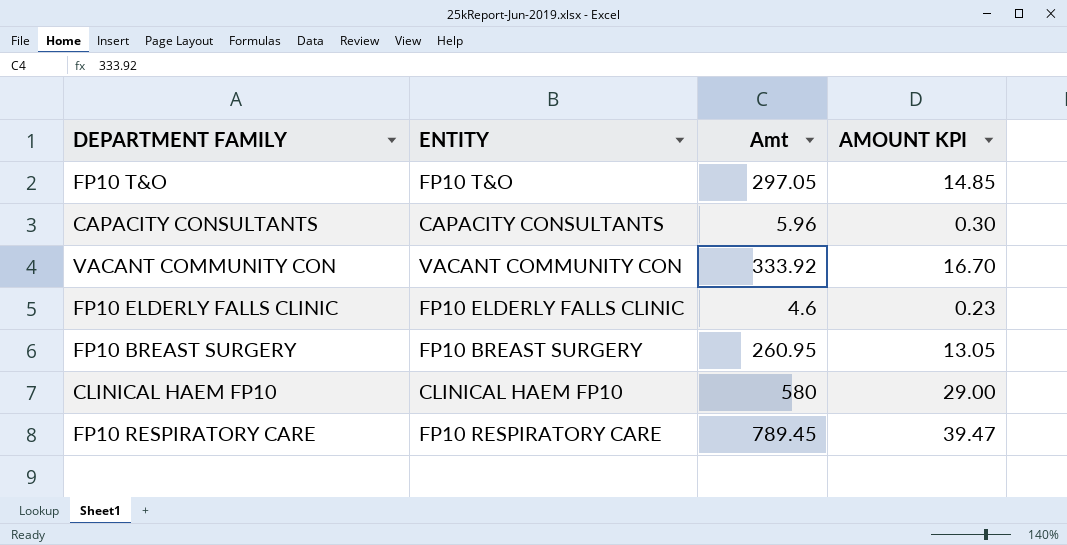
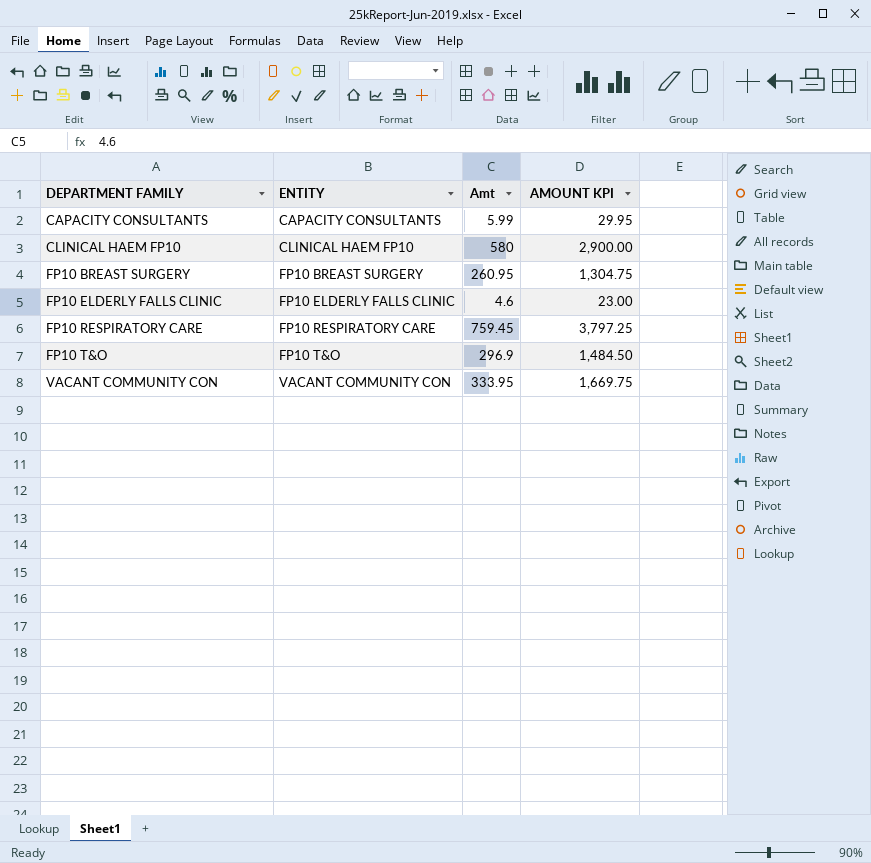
row order: none -> DEPARTMENT FAMILY ascending
column AMOUNT KPI | formula: [Amt] * 0.05 -> [Amt] * 5
CAPACITY CONSULTANTS | Amt: 5.96 -> 5.99
FP10 RESPIRATORY CARE | Amt: 789.45 -> 759.45
FP10 T&O | Amt: 297.05 -> 296.9
VACANT COMMUNITY CON | Amt: 333.92 -> 333.95

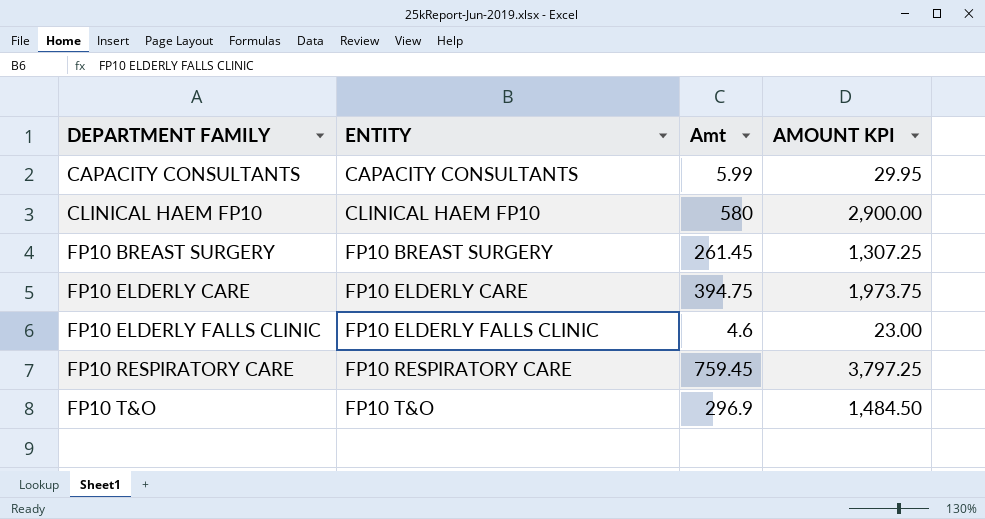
row VACANT COMMUNITY CON: VACANT COMMUNITY CON | 333.95 | 1,669.75 -> none
FP10 BREAST SURGERY | Amt: 260.95 -> 261.45
FP10 BREAST SURGERY | AMOUNT KPI: 1,304.75 -> 1,307.25
row FP10 ELDERLY CARE: none -> FP10 ELDERLY CARE | 394.75 | 1,973.75

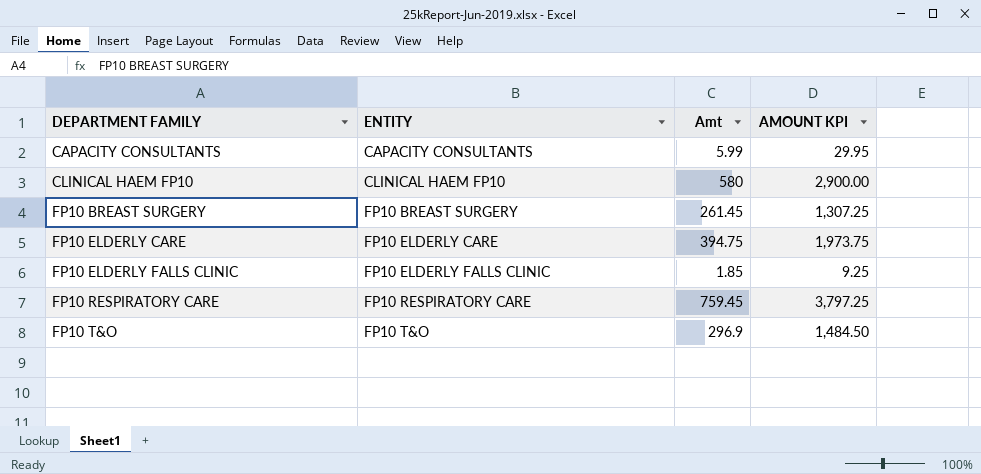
FP10 ELDERLY FALLS CLINIC | Amt: 4.6 -> 1.85
FP10 ELDERLY FALLS CLINIC | AMOUNT KPI: 23.00 -> 9.25

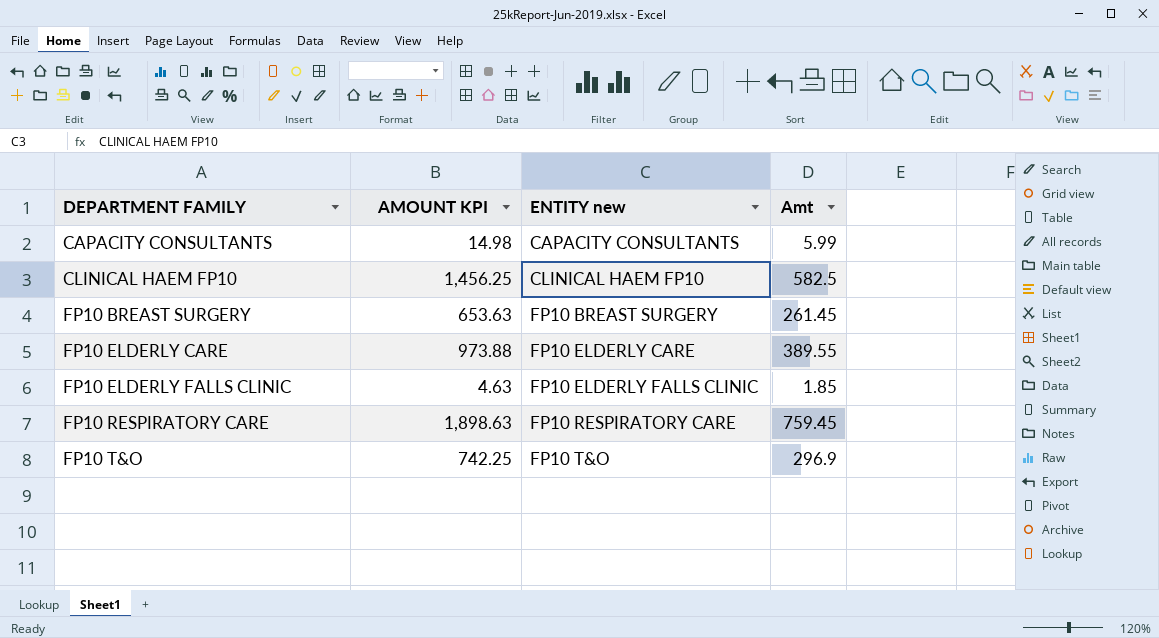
column AMOUNT KPI | formula: [Amt] * 5 -> [Amt] * 2.5
column AMOUNT KPI | position: 4 -> 2
column name: ENTITY -> ENTITY new
CLINICAL HAEM FP10 | Amt: 580 -> 582.5
FP10 ELDERLY CARE | Amt: 394.75 -> 389.55

